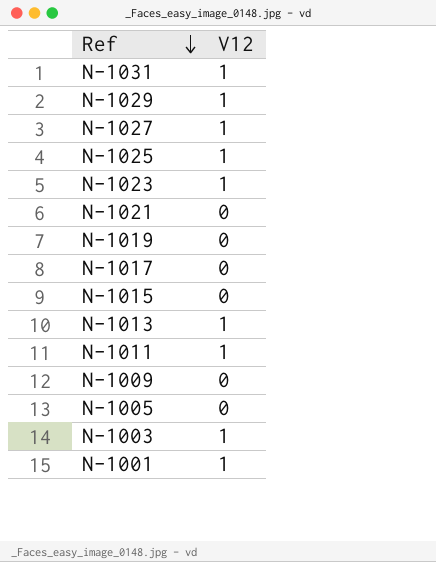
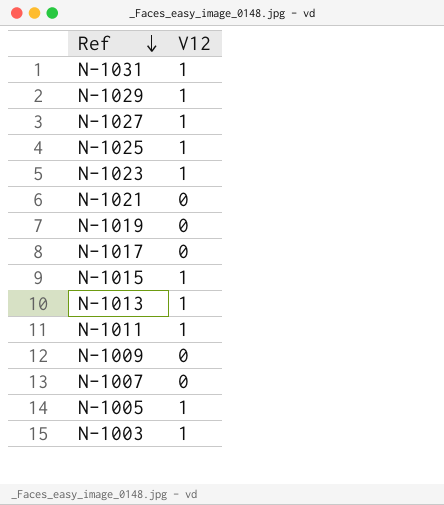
row N-1001: 1 -> none
N-1015 | V12: 0 -> 1
row N-1007: none -> 0
N-1005 | V12: 0 -> 1

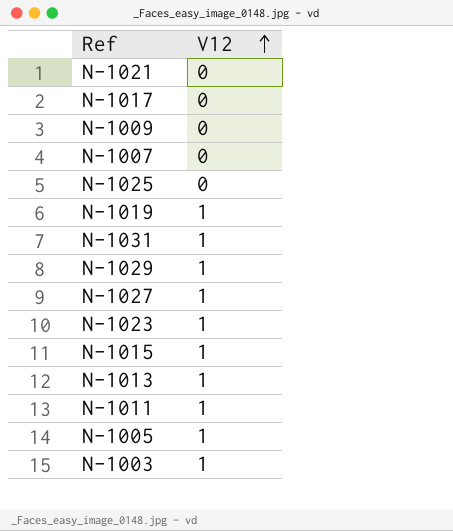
row order: Ref descending -> V12 ascending
N-1025 | V12: 1 -> 0
N-1019 | V12: 0 -> 1

